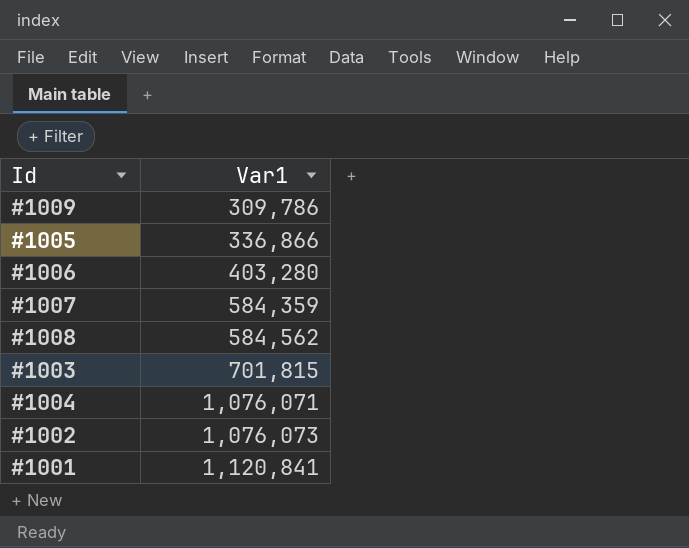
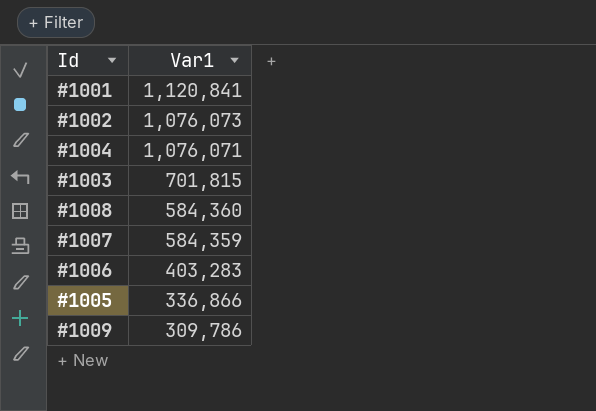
row order: Var1 ascending -> Var1 descending
#1008 | Var1: 584,562 -> 584,360
#1006 | Var1: 403,280 -> 403,283

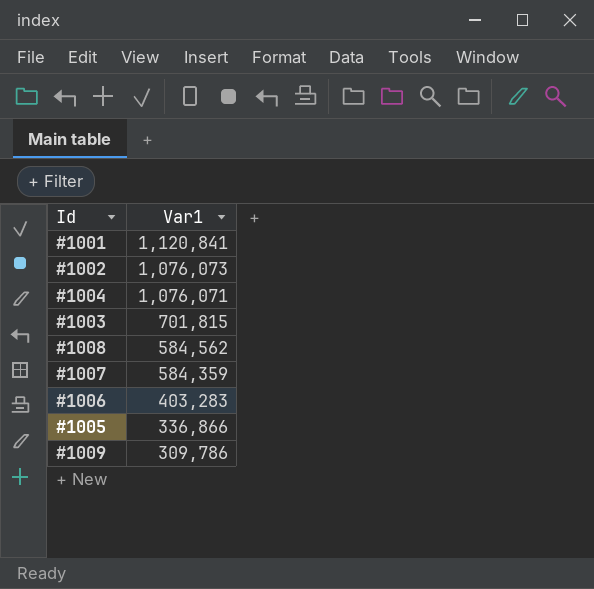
#1008 | Var1: 584,360 -> 584,562

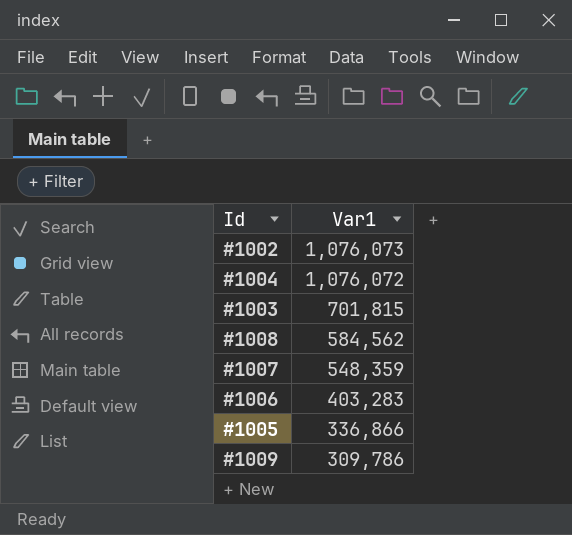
row #1001: 1,120,841 -> none
#1004 | Var1: 1,076,071 -> 1,076,072
#1007 | Var1: 584,359 -> 548,359

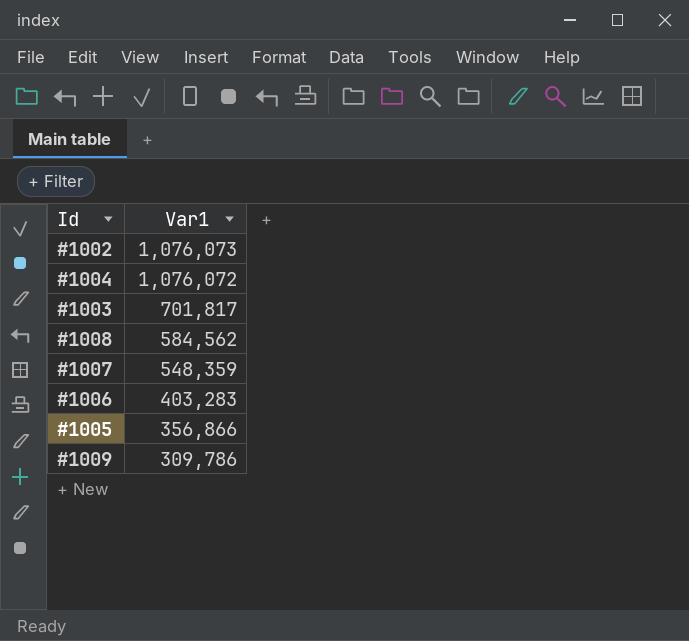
#1003 | Var1: 701,815 -> 701,817
#1005 | Var1: 336,866 -> 356,866

